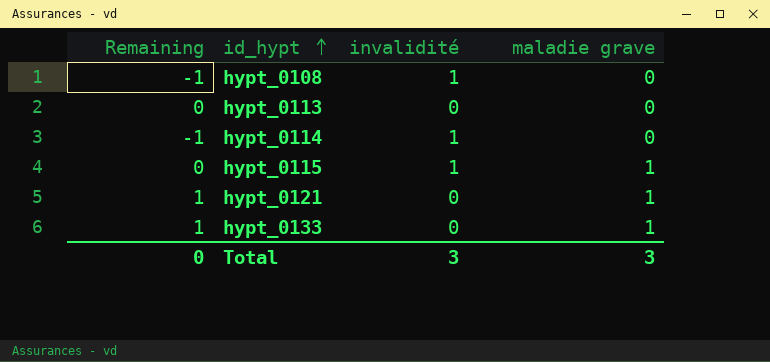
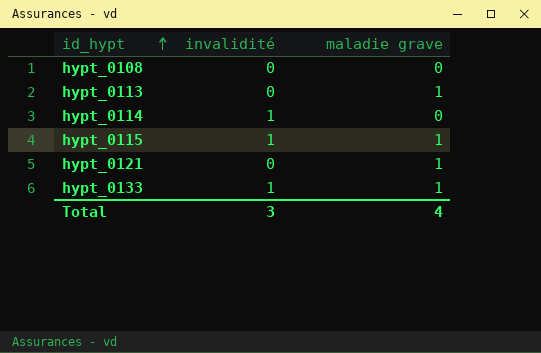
column Remaining | formula: [maladie grave] - [invalidité] -> none
hypt_0108 | invalidité: 1 -> 0
hypt_0113 | maladie grave: 0 -> 1
hypt_0133 | invalidité: 0 -> 1
Total | maladie grave: 3 -> 4

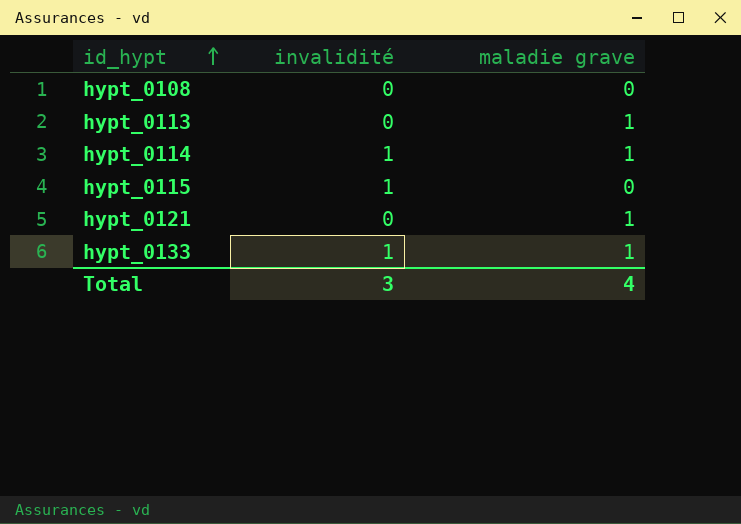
hypt_0114 | maladie grave: 0 -> 1
hypt_0115 | maladie grave: 1 -> 0

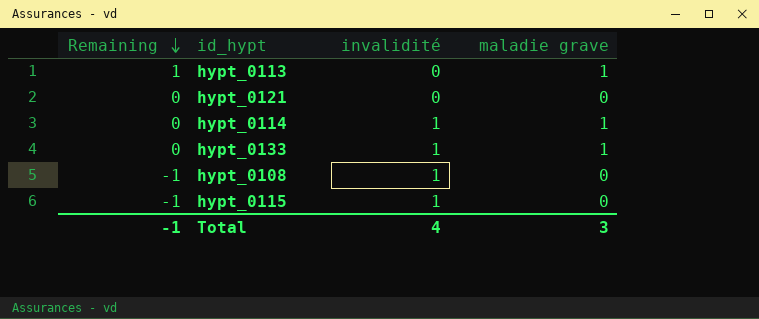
row order: id_hypt ascending -> Remaining descending
column Remaining | formula: none -> [maladie grave] - [invalidité]
hypt_0121 | maladie grave: 1 -> 0
hypt_0108 | invalidité: 0 -> 1
Total | invalidité: 3 -> 4
Total | maladie grave: 4 -> 3

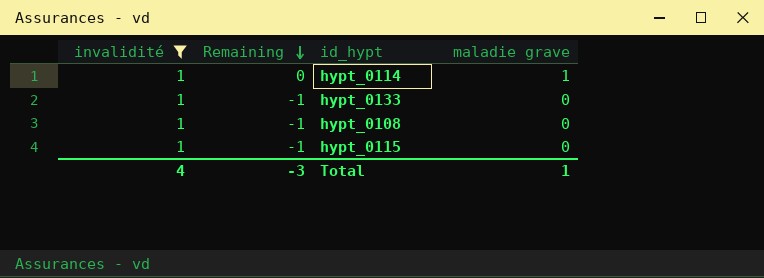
filter: none -> invalidité = 1
column invalidité | position: 3 -> 1
hypt_0133 | Remaining: 0 -> -1
hypt_0133 | maladie grave: 1 -> 0
Total | Remaining: -1 -> -3
Total | maladie grave: 3 -> 1

